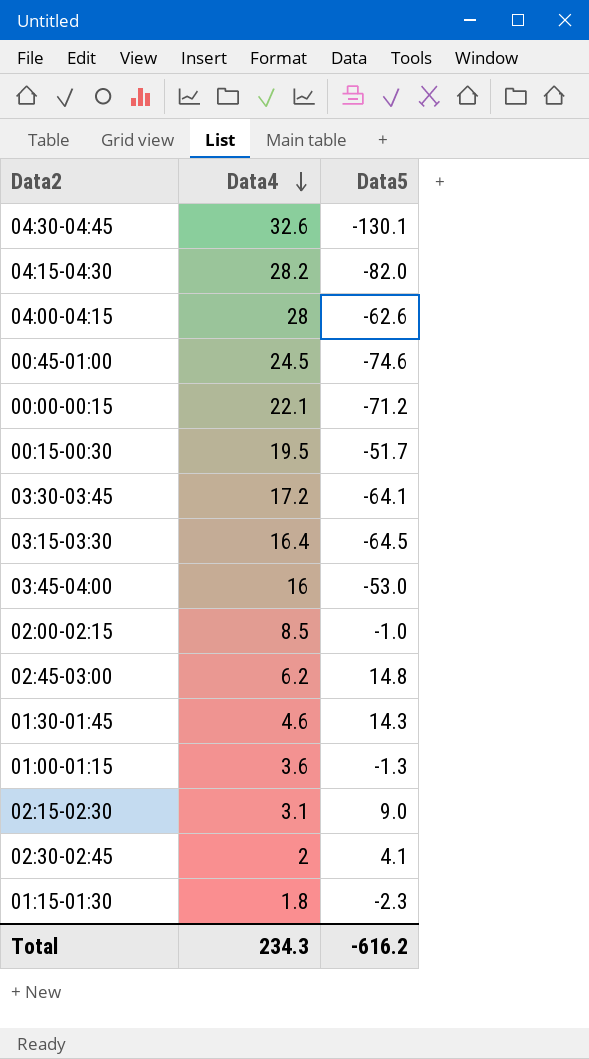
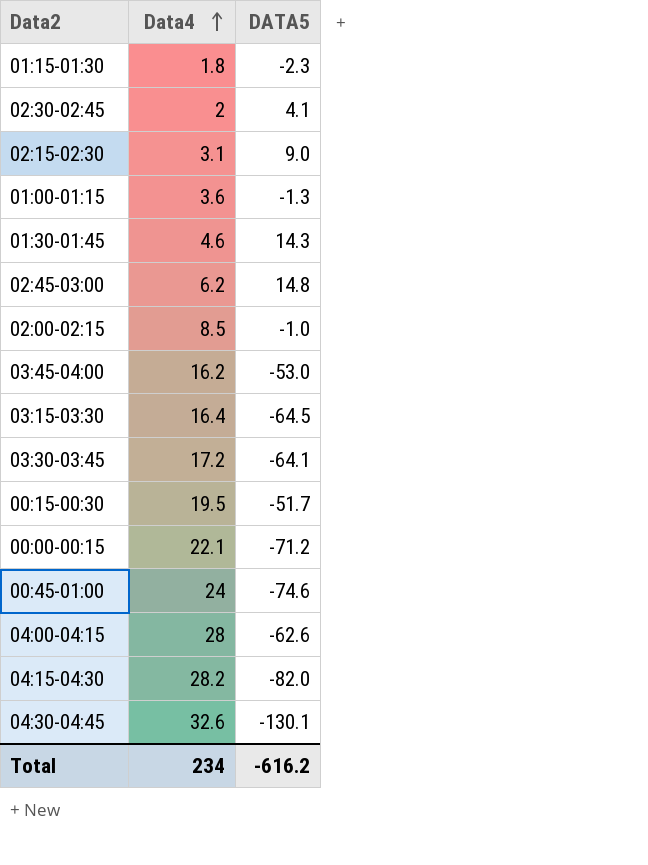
row order: Data4 descending -> Data4 ascending
column name: Data5 -> DATA5
03:45-04:00 | Data4: 16 -> 16.2
00:45-01:00 | Data4: 24.5 -> 24
Total | Data4: 234.3 -> 234

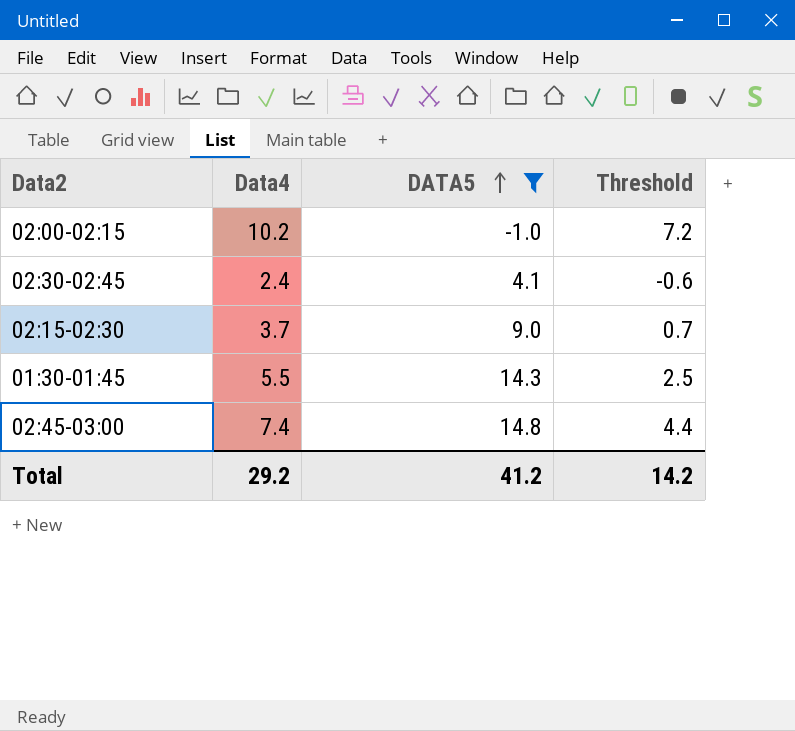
filter: none -> DATA5 >= -1.0
row order: Data4 ascending -> DATA5 ascending
column Threshold | formula: none -> [Data4] - 3
02:00-02:15 | Data4: 8.5 -> 10.2
02:30-02:45 | Data4: 2 -> 2.4
02:15-02:30 | Data4: 3.1 -> 3.7
01:30-01:45 | Data4: 4.6 -> 5.5
02:45-03:00 | Data4: 6.2 -> 7.4
Total | Data4: 234 -> 29.2
Total | DATA5: -616.2 -> 41.2

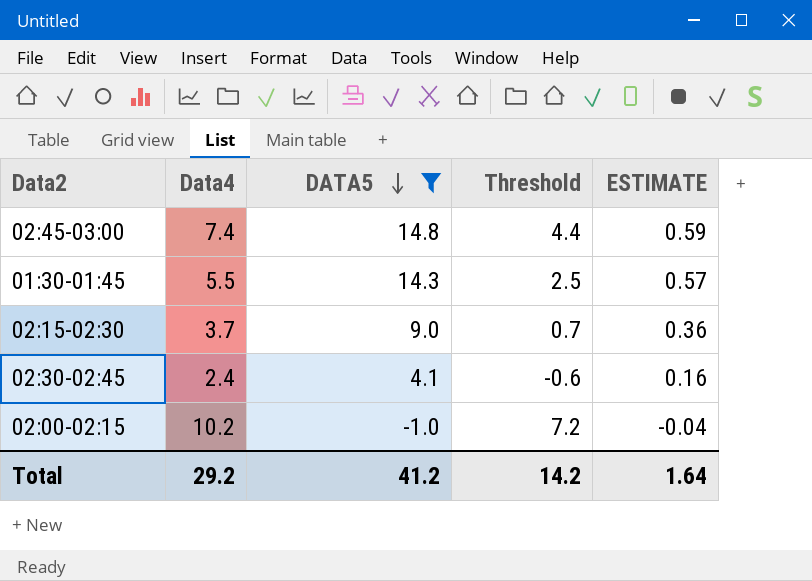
row order: DATA5 ascending -> DATA5 descending
column ESTIMATE | formula: none -> [DATA5] * 0.04

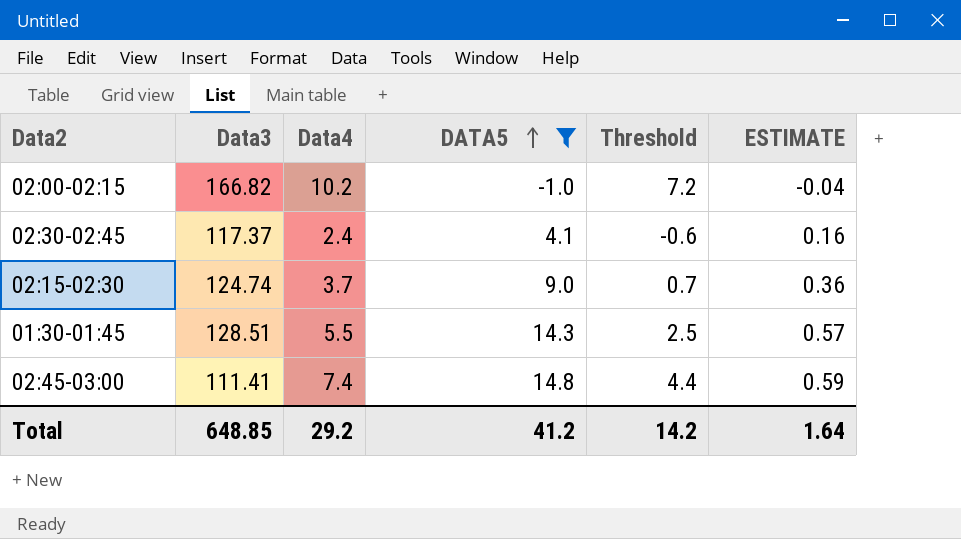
row order: DATA5 descending -> DATA5 ascending
column Data3 | position: none -> 2

